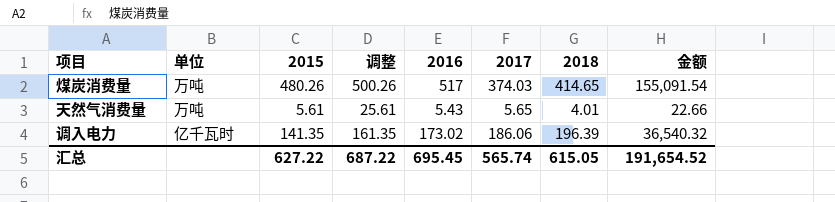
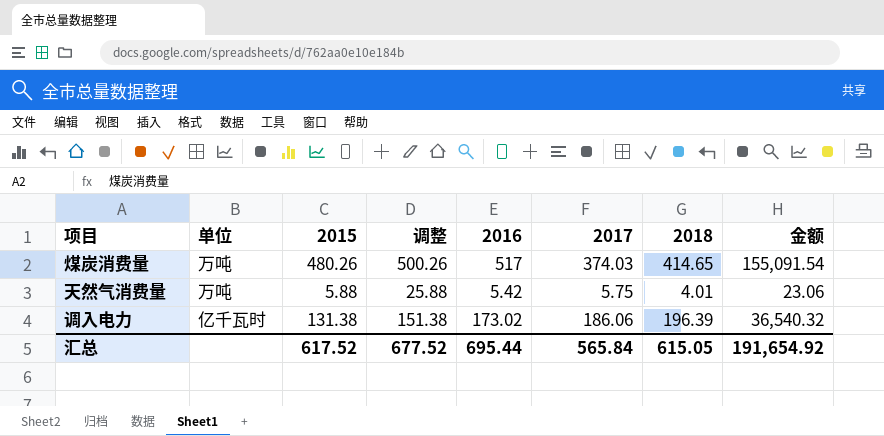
天然气消费量 | 2015: 5.61 -> 5.88
天然气消费量 | 调整: 25.61 -> 25.88
天然气消费量 | 2016: 5.43 -> 5.42
天然气消费量 | 2017: 5.65 -> 5.75
天然气消费量 | 金额: 22.66 -> 23.06
调入电力 | 2015: 141.35 -> 131.38
调入电力 | 调整: 161.35 -> 151.38
汇总 | 2015: 627.22 -> 617.52
汇总 | 调整: 687.22 -> 677.52
汇总 | 2016: 695.45 -> 695.44
汇总 | 2017: 565.74 -> 565.84
汇总 | 金额: 191,654.52 -> 191,654.92

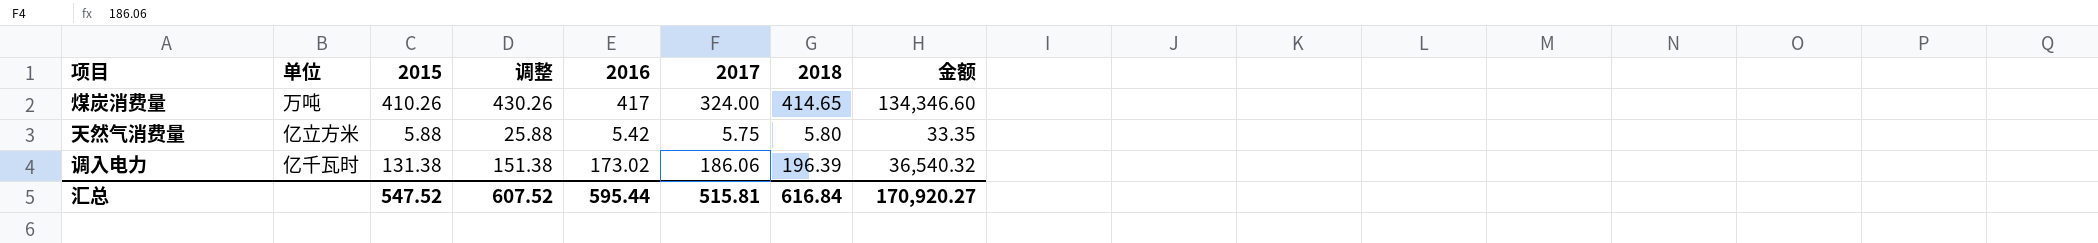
煤炭消费量 | 2015: 480.26 -> 410.26
煤炭消费量 | 调整: 500.26 -> 430.26
煤炭消费量 | 2016: 517 -> 417
煤炭消费量 | 2017: 374.03 -> 324.00
煤炭消费量 | 金额: 155,091.54 -> 134,346.60
天然气消费量 | 单位: 万吨 -> 亿立方米
天然气消费量 | 2018: 4.01 -> 5.80
天然气消费量 | 金额: 23.06 -> 33.35
汇总 | 2015: 617.52 -> 547.52
汇总 | 调整: 677.52 -> 607.52
汇总 | 2016: 695.44 -> 595.44
汇总 | 2017: 565.84 -> 515.81
汇总 | 2018: 615.05 -> 616.84
汇总 | 金额: 191,654.92 -> 170,920.27

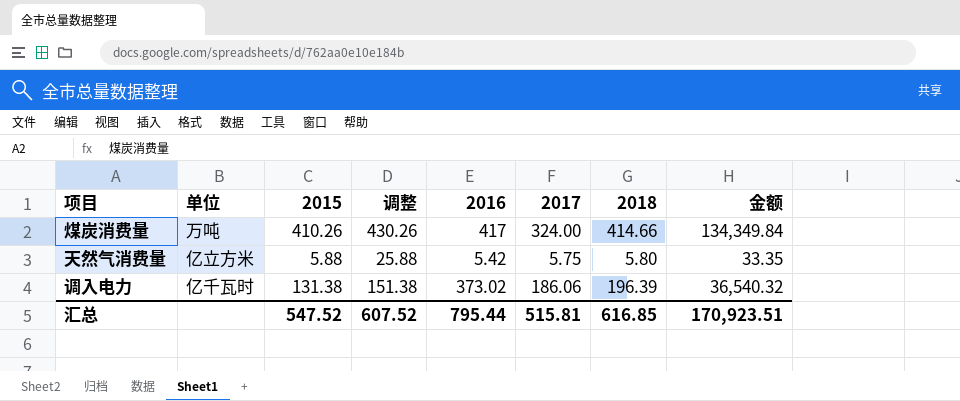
煤炭消费量 | 2018: 414.65 -> 414.66
煤炭消费量 | 金额: 134,346.60 -> 134,349.84
调入电力 | 2016: 173.02 -> 373.02
汇总 | 2016: 595.44 -> 795.44
汇总 | 2018: 616.84 -> 616.85
汇总 | 金额: 170,920.27 -> 170,923.51

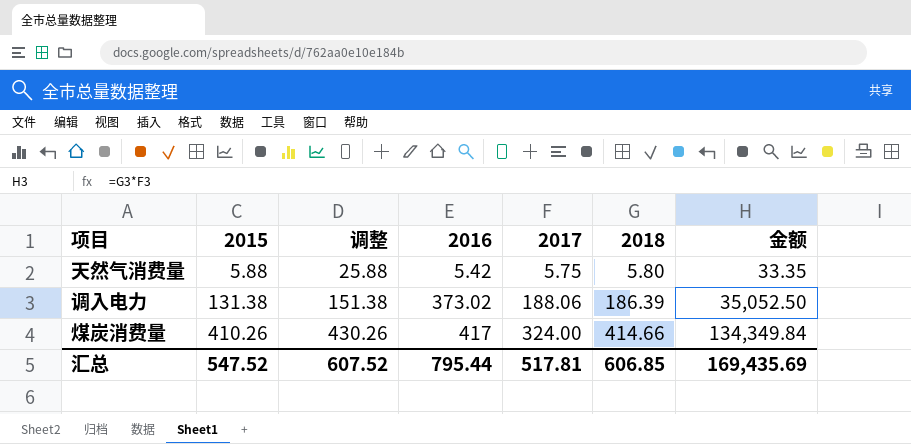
row order: none -> 2015 ascending
column 单位 | position: 2 -> none
调入电力 | 2017: 186.06 -> 188.06
调入电力 | 2018: 196.39 -> 186.39
调入电力 | 金额: 36,540.32 -> 35,052.50
汇总 | 2017: 515.81 -> 517.81
汇总 | 2018: 616.85 -> 606.85
汇总 | 金额: 170,923.51 -> 169,435.69

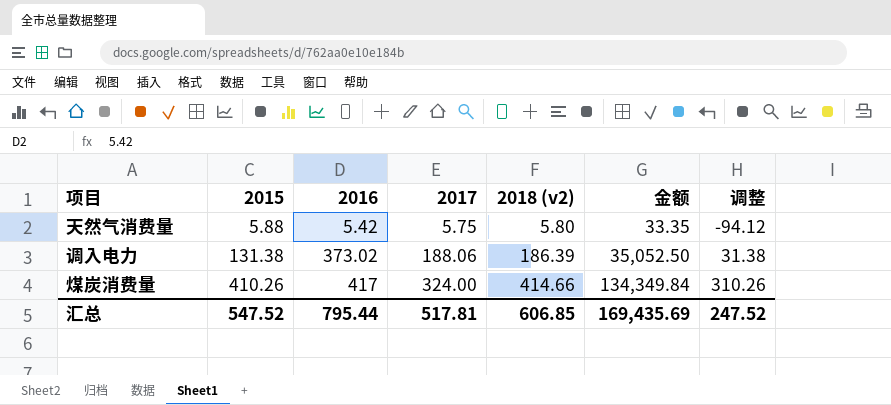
column name: 2018 -> 2018 (v2)
column 调整 | formula: [2015] + 20 -> [2015] - 100
column 调整 | position: 3 -> 7
汇总 | 调整: 607.52 -> 247.52

